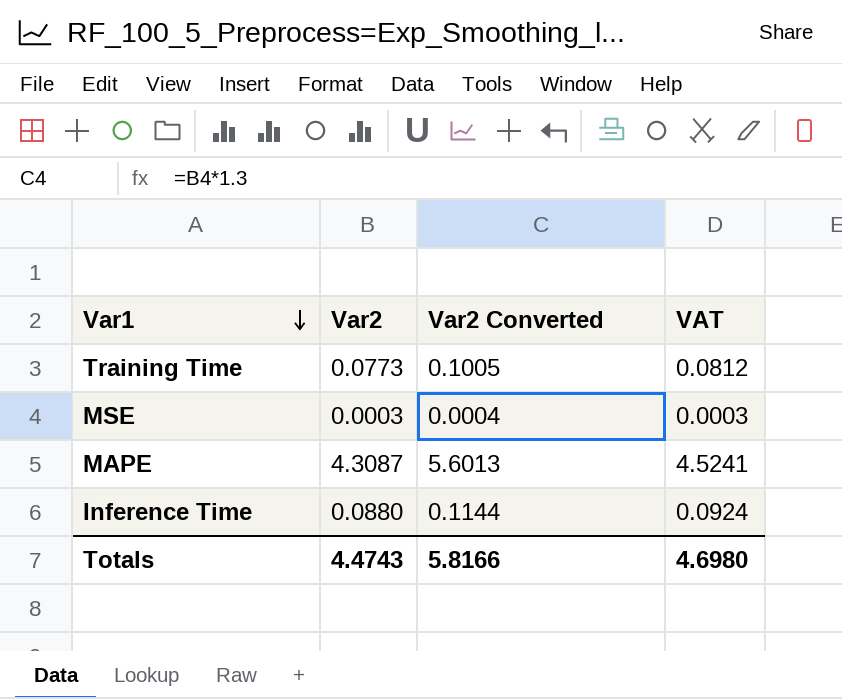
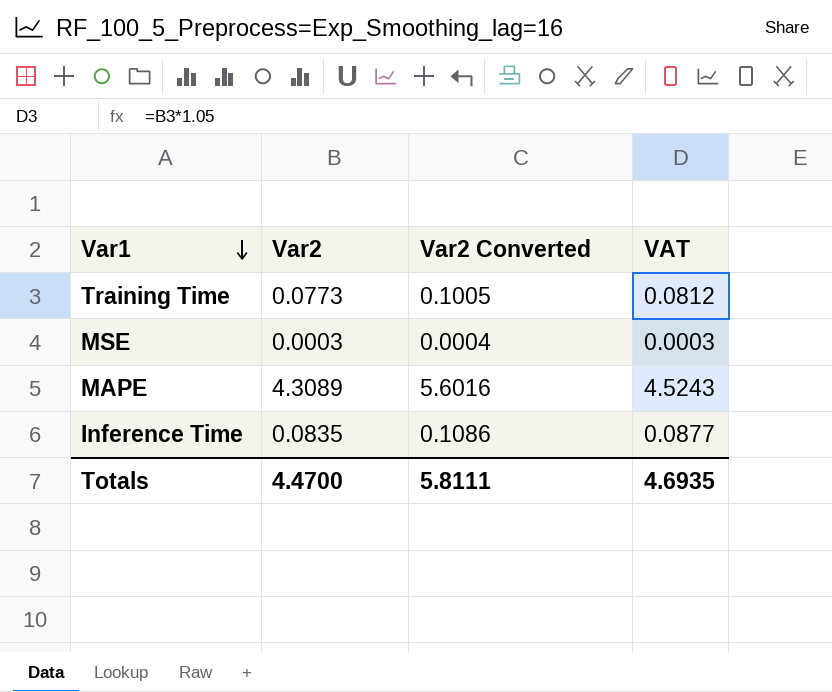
MAPE | Var2: 4.3087 -> 4.3089
MAPE | Var2 Converted: 5.6013 -> 5.6016
MAPE | VAT: 4.5241 -> 4.5243
Inference Time | Var2: 0.0880 -> 0.0835
Inference Time | Var2 Converted: 0.1144 -> 0.1086
Inference Time | VAT: 0.0924 -> 0.0877
Totals | Var2: 4.4743 -> 4.4700
Totals | Var2 Converted: 5.8166 -> 5.8111
Totals | VAT: 4.6980 -> 4.6935

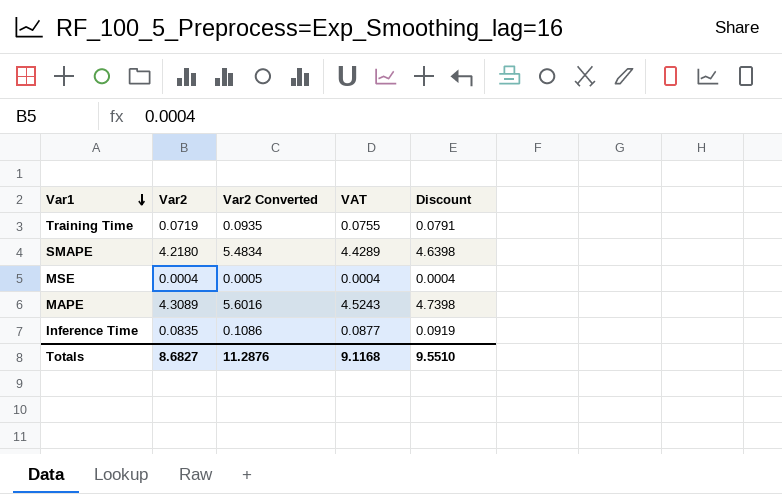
column Discount | formula: none -> [Var2] * 1.1
Training Time | Var2: 0.0773 -> 0.0719
Training Time | Var2 Converted: 0.1005 -> 0.0935
Training Time | VAT: 0.0812 -> 0.0755
row SMAPE: none -> 4.2180 | 5.4834 | 4.4289 | 4.6398
MSE | Var2: 0.0003 -> 0.0004
MSE | Var2 Converted: 0.0004 -> 0.0005
MSE | VAT: 0.0003 -> 0.0004
Totals | Var2: 4.4700 -> 8.6827
Totals | Var2 Converted: 5.8111 -> 11.2876
Totals | VAT: 4.6935 -> 9.1168

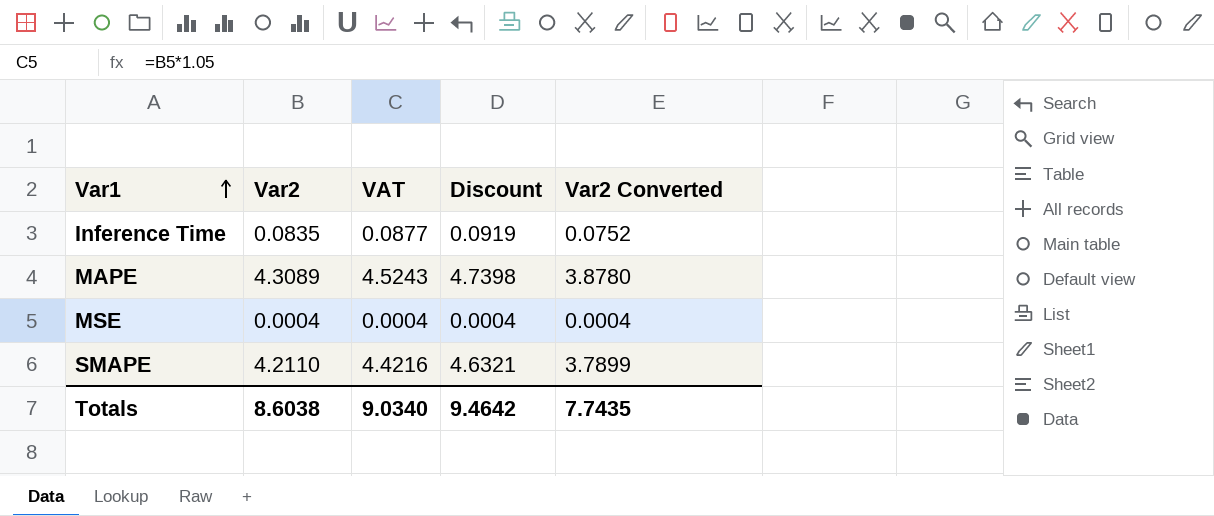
row order: Var1 descending -> Var1 ascending
column Var2 Converted | formula: [Var2] * 1.3 -> [Var2] * 0.9
column Var2 Converted | position: 3 -> 5
row Training Time: 0.0719 | 0.0935 | 0.0755 | 0.0791 -> none
SMAPE | Var2: 4.2180 -> 4.2110
SMAPE | VAT: 4.4289 -> 4.4216
SMAPE | Discount: 4.6398 -> 4.6321
Totals | Var2: 8.6827 -> 8.6038
Totals | VAT: 9.1168 -> 9.0340
Totals | Discount: 9.5510 -> 9.4642
Totals | Var2 Converted: 11.2876 -> 7.7435

